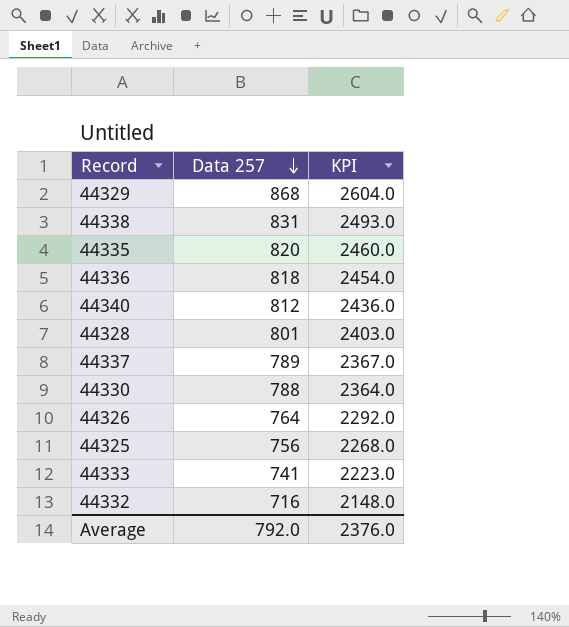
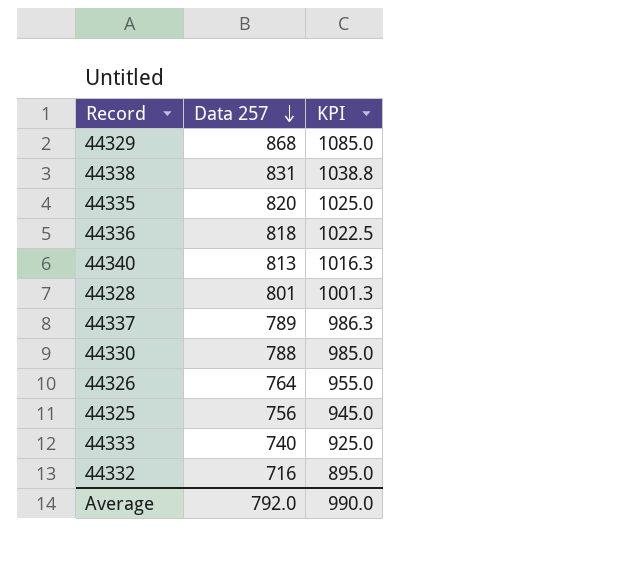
column KPI | formula: [Data 257] * 3 -> [Data 257] * 1.25
44340 | Data 257: 812 -> 813
44333 | Data 257: 741 -> 740
Average | KPI: 2376.0 -> 990.0

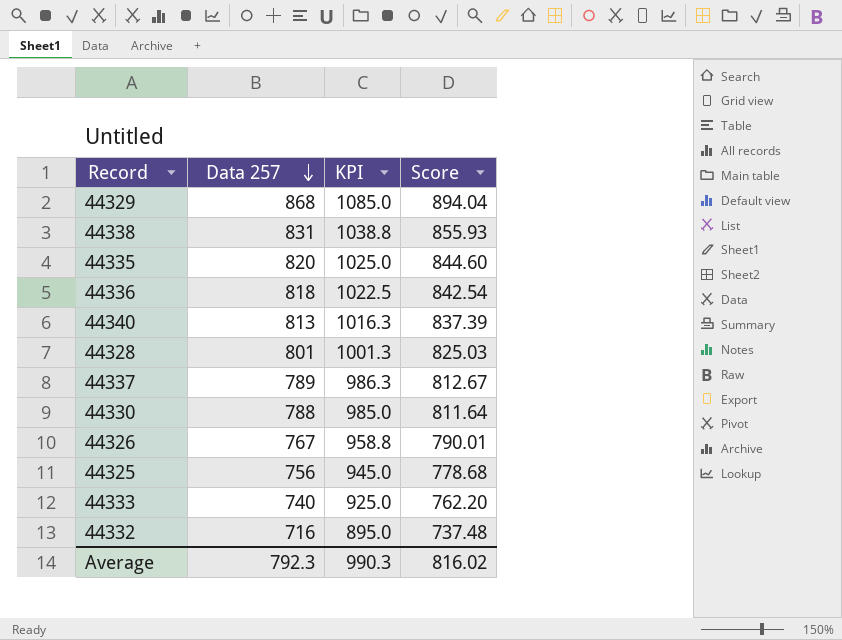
column Score | formula: none -> [Data 257] * 1.03
44326 | Data 257: 764 -> 767
44326 | KPI: 955.0 -> 958.8
Average | Data 257: 792.0 -> 792.3
Average | KPI: 990.0 -> 990.3

